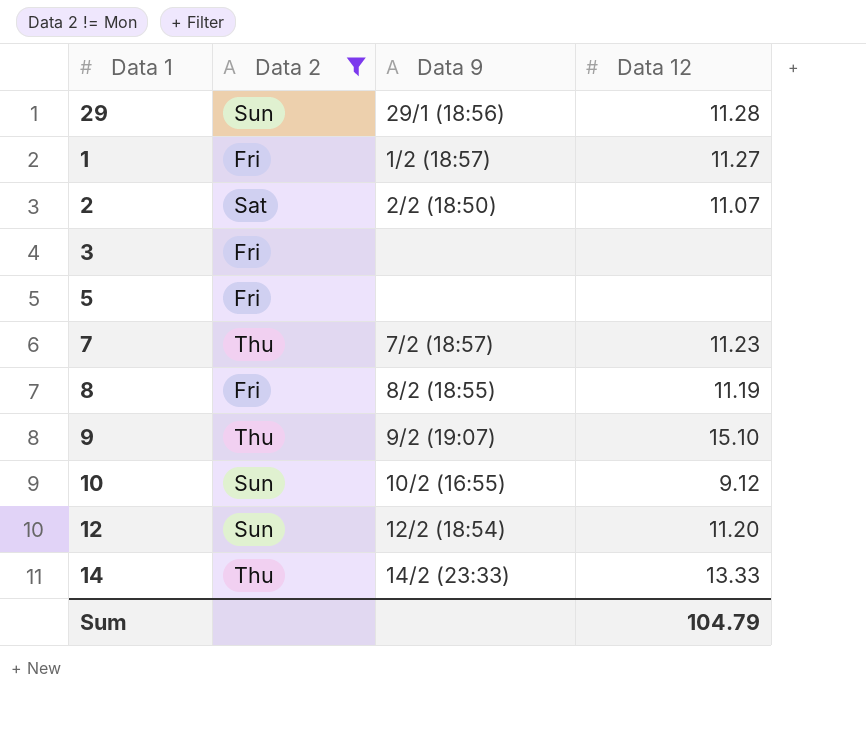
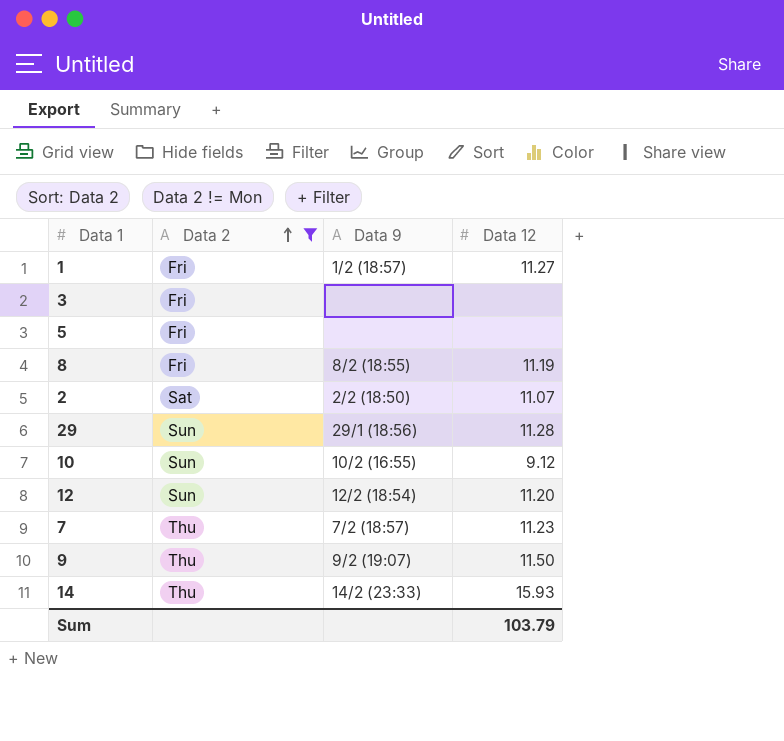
row order: none -> Data 2 ascending
9 | Data 12: 15.10 -> 11.50
14 | Data 12: 13.33 -> 15.93
Sum | Data 12: 104.79 -> 103.79

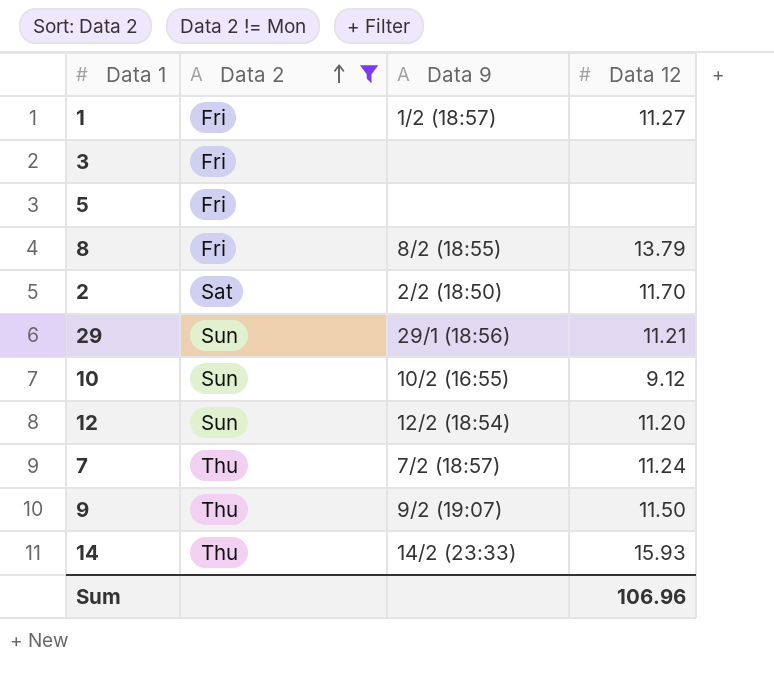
8 | Data 12: 11.19 -> 13.79
2 | Data 12: 11.07 -> 11.70
29 | Data 12: 11.28 -> 11.21
7 | Data 12: 11.23 -> 11.24
Sum | Data 12: 103.79 -> 106.96

